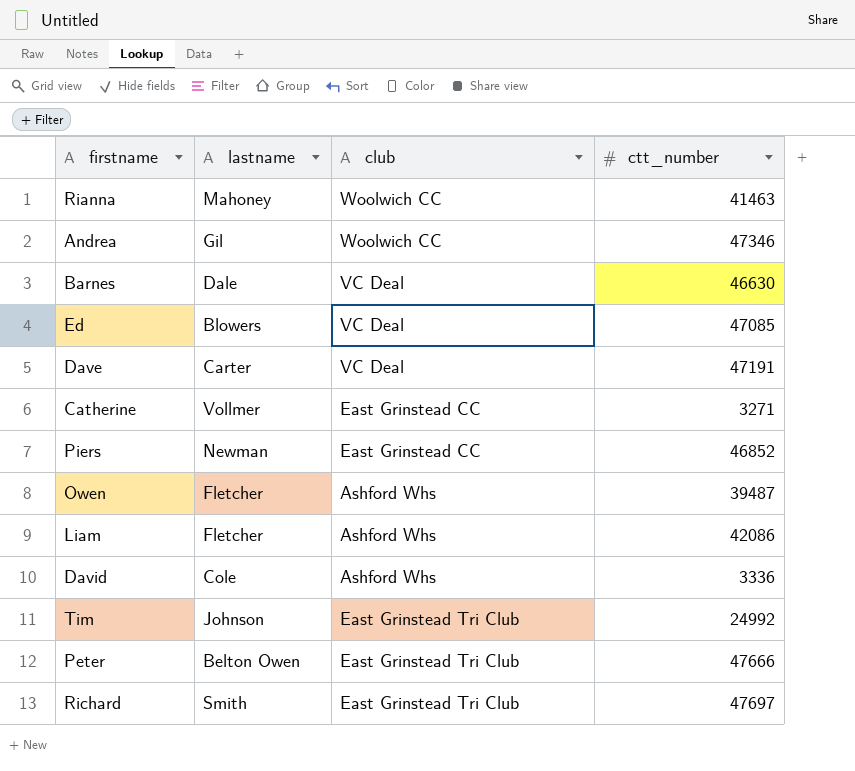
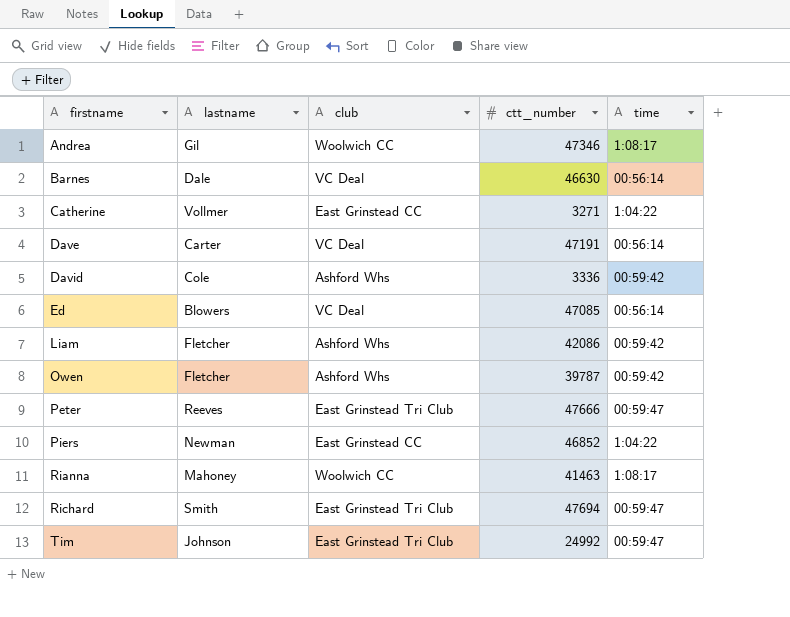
row order: none -> firstname ascending
column time | position: none -> 5
Owen | ctt_number: 39487 -> 39787
Peter | lastname: Belton Owen -> Reeves
Richard | ctt_number: 47697 -> 47694

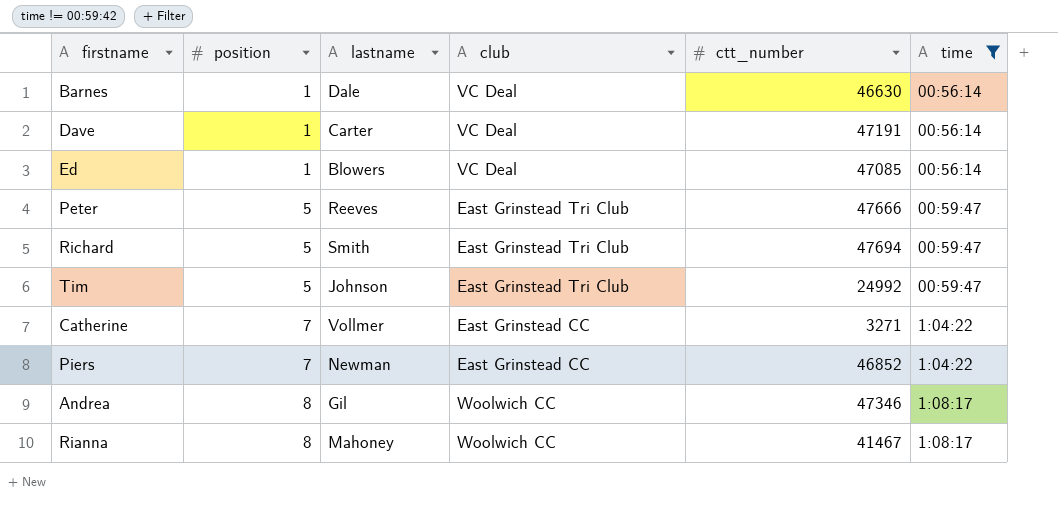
filter: none -> time != 00:59:42
row order: firstname ascending -> position ascending
column position | position: none -> 2
Rianna | ctt_number: 41463 -> 41467

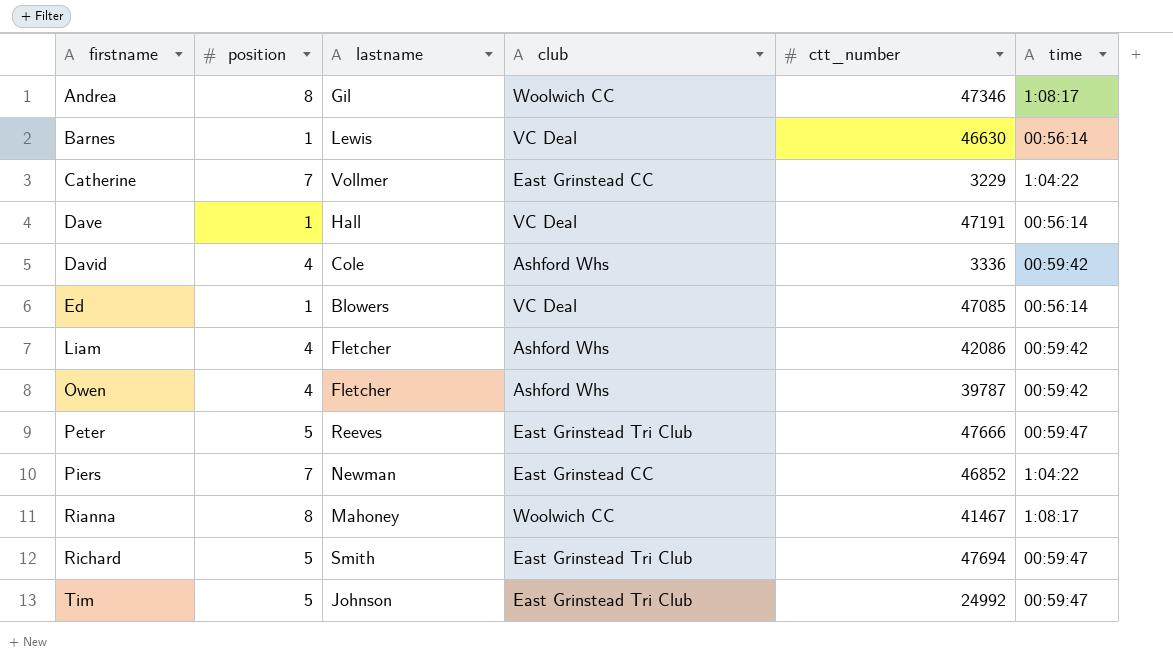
filter: time != 00:59:42 -> none
row order: position ascending -> firstname ascending
Barnes | lastname: Dale -> Lewis
Catherine | ctt_number: 3271 -> 3229
Dave | lastname: Carter -> Hall

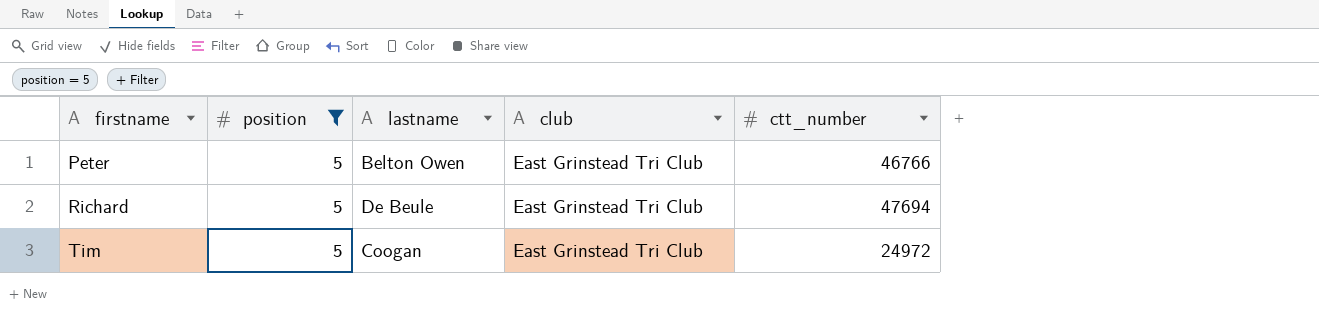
filter: none -> position = 5
column time | position: 6 -> none
Peter | lastname: Reeves -> Belton Owen
Peter | ctt_number: 47666 -> 46766
Richard | lastname: Smith -> De Beule
Tim | lastname: Johnson -> Coogan
Tim | ctt_number: 24992 -> 24972

